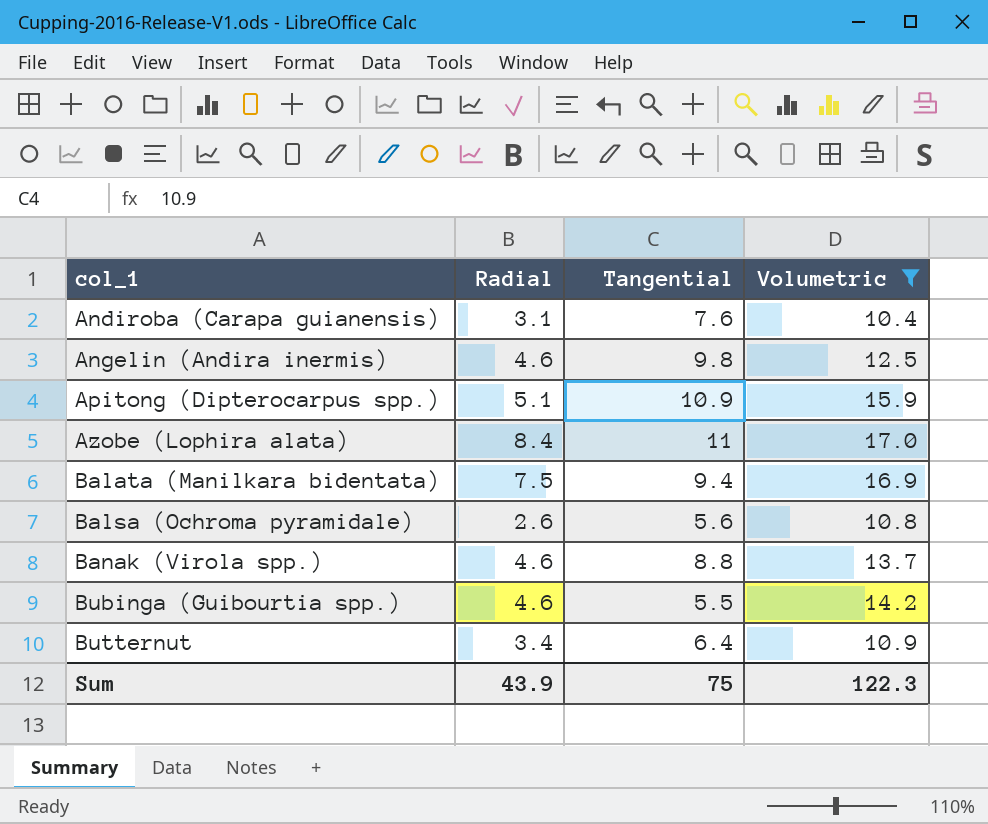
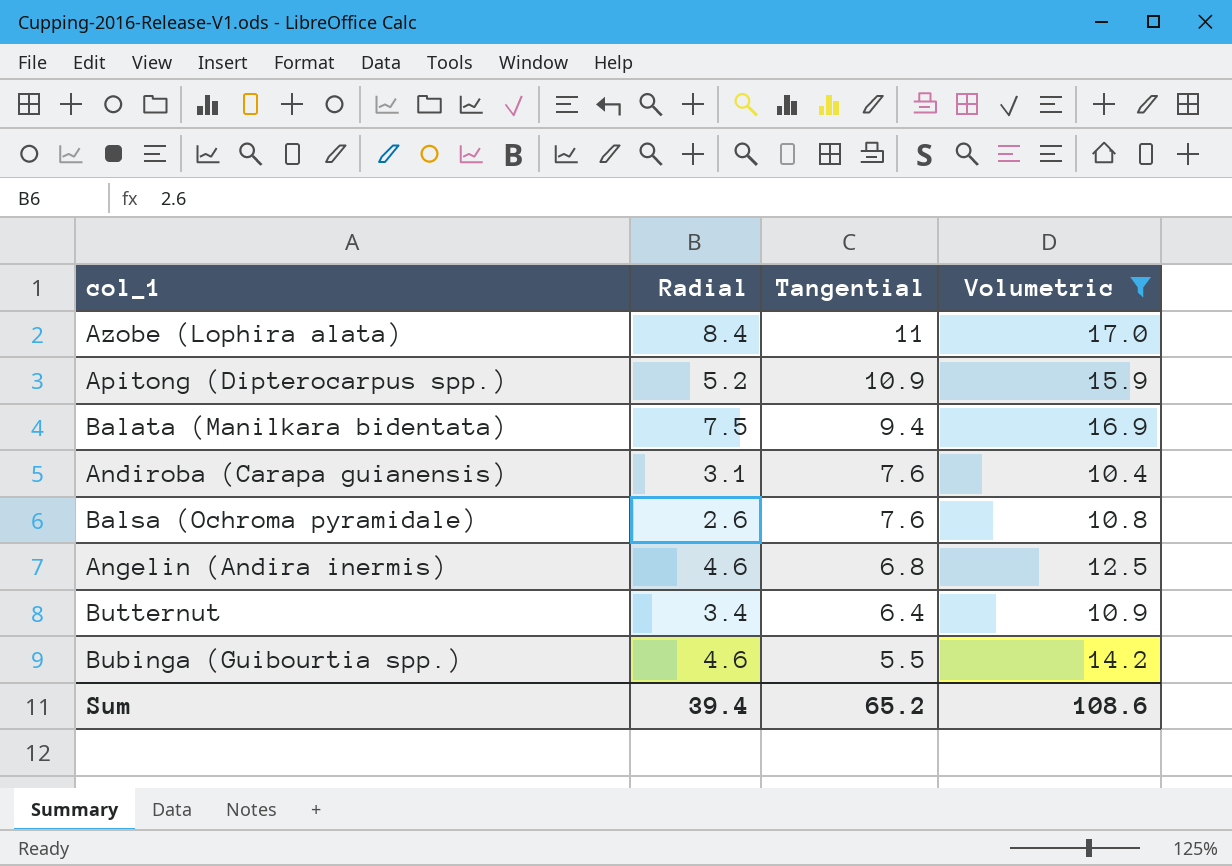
row order: col_1 ascending -> Tangential descending
row Banak (Virola spp.): 4.6 | 8.8 | 13.7 -> none
Apitong (Dipterocarpus spp.) | Radial: 5.1 -> 5.2
Balsa (Ochroma pyramidale) | Tangential: 5.6 -> 7.6
Angelin (Andira inermis) | Tangential: 9.8 -> 6.8
Sum | Radial: 43.9 -> 39.4
Sum | Tangential: 75 -> 65.2
Sum | Volumetric: 122.3 -> 108.6

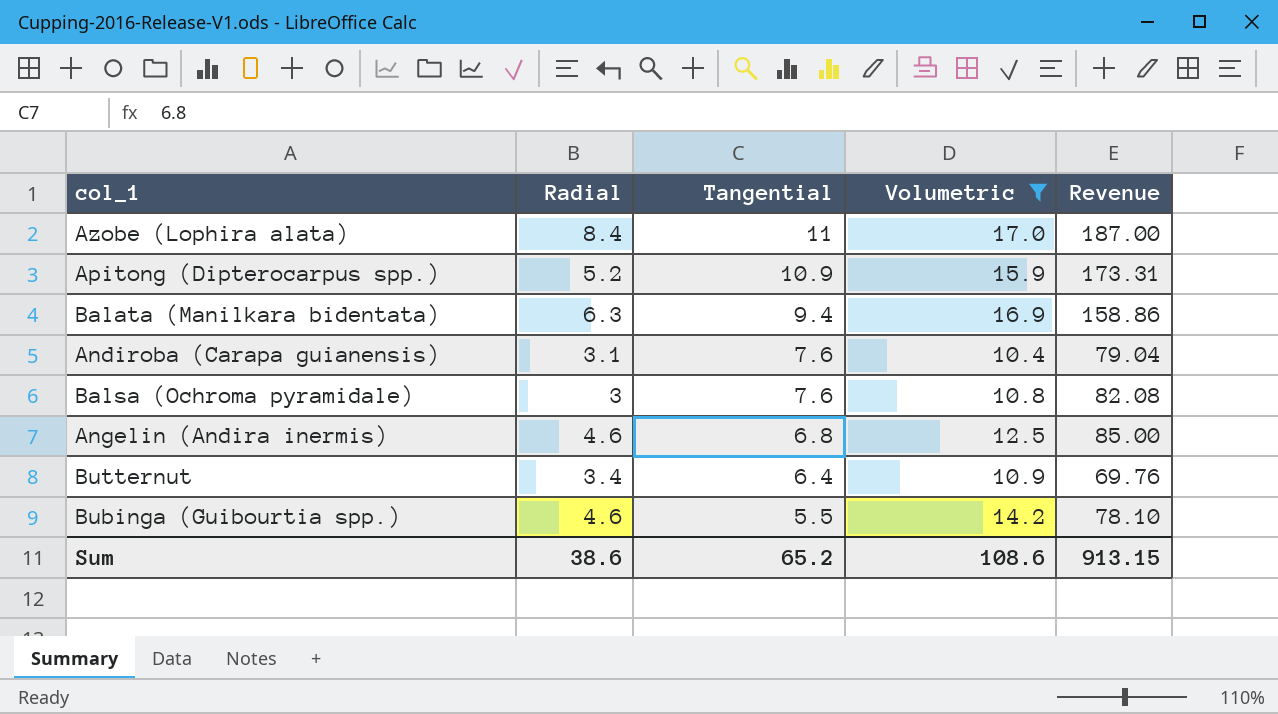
column Revenue | formula: none -> [Tangential] * [Volumetric]
Balata (Manilkara bidentata) | Radial: 7.5 -> 6.3
Balsa (Ochroma pyramidale) | Radial: 2.6 -> 3
Sum | Radial: 39.4 -> 38.6

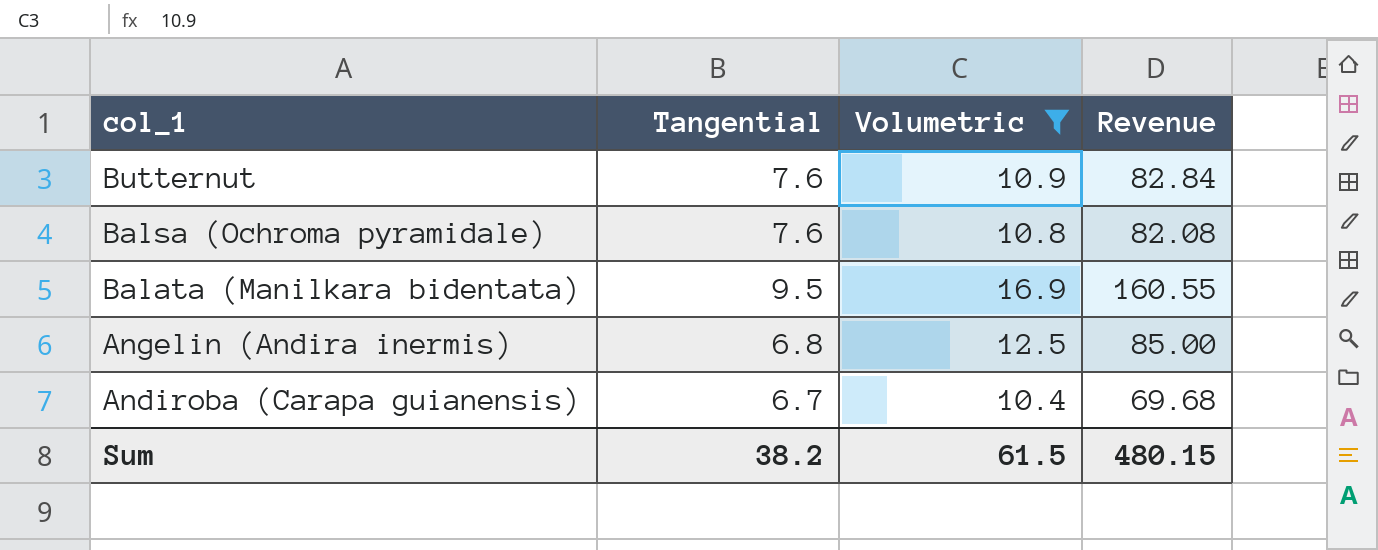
row order: Tangential descending -> col_1 descending
column Radial | position: 2 -> none
row Azobe (Lophira alata): 8.4 | 11 | 17.0 | 187.00 -> none
row Apitong (Dipterocarpus spp.): 5.2 | 10.9 | 15.9 | 173.31 -> none
row Bubinga (Guibourtia spp.): 4.6 | 5.5 | 14.2 | 78.10 -> none
Butternut | Tangential: 6.4 -> 7.6
Butternut | Revenue: 69.76 -> 82.84
Balata (Manilkara bidentata) | Tangential: 9.4 -> 9.5
Balata (Manilkara bidentata) | Revenue: 158.86 -> 160.55
Andiroba (Carapa guianensis) | Tangential: 7.6 -> 6.7
Andiroba (Carapa guianensis) | Revenue: 79.04 -> 69.68
Sum | Tangential: 65.2 -> 38.2
Sum | Volumetric: 108.6 -> 61.5
Sum | Revenue: 913.15 -> 480.15

